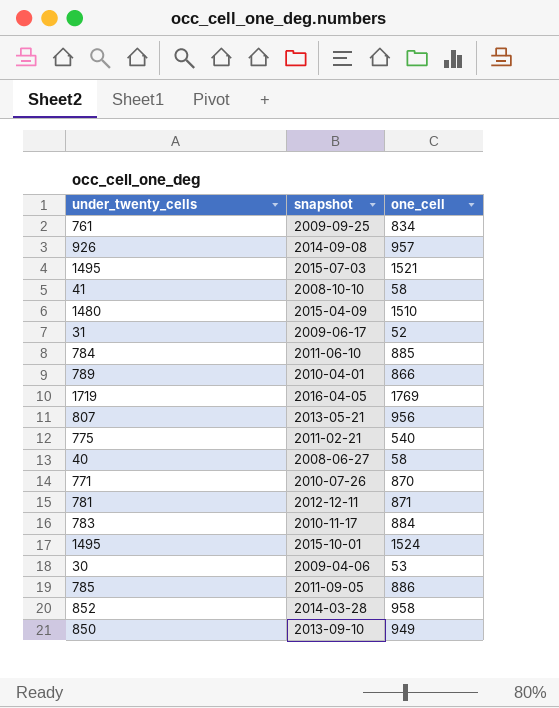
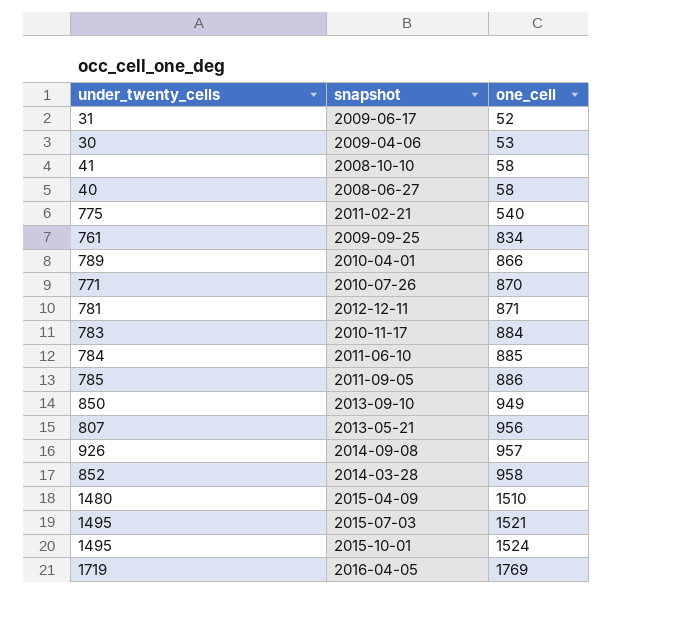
row order: none -> one_cell ascending

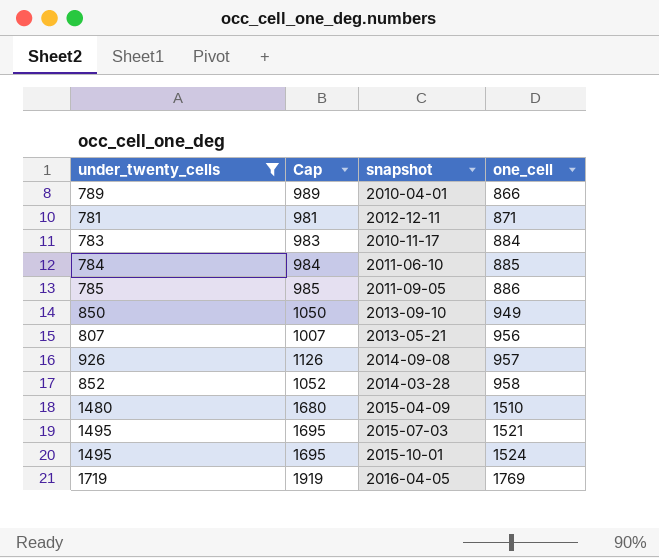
filter: none -> under_twenty_cells >= 781
column Cap | formula: none -> [under_twenty_cells] + 200

